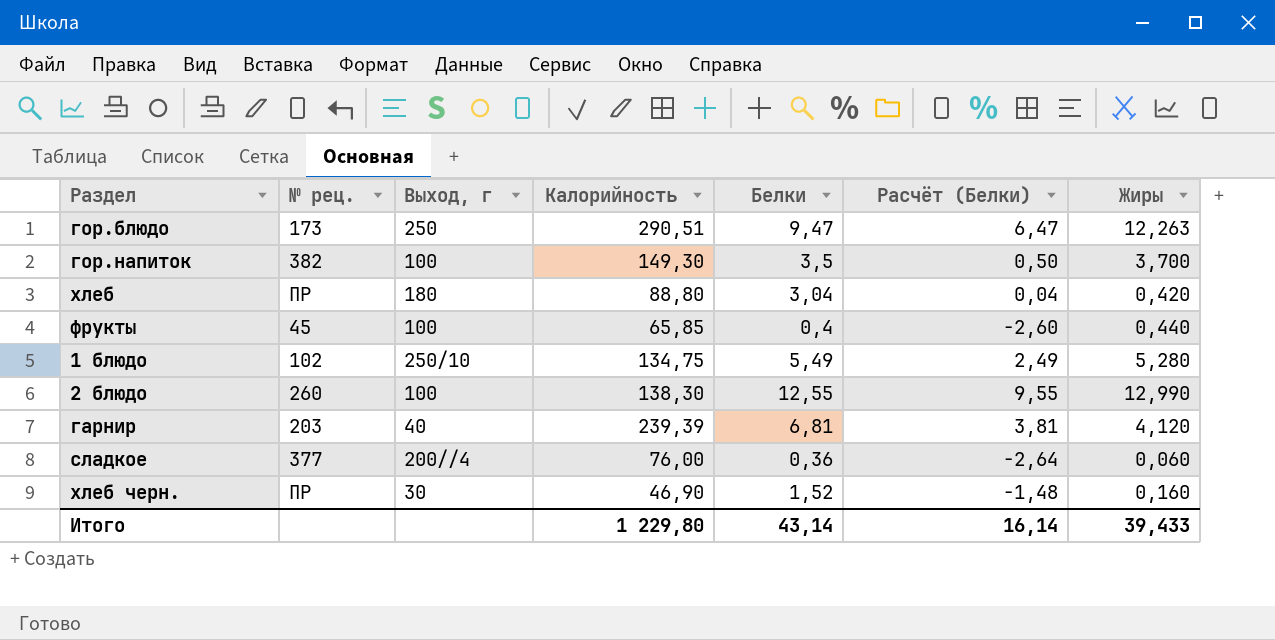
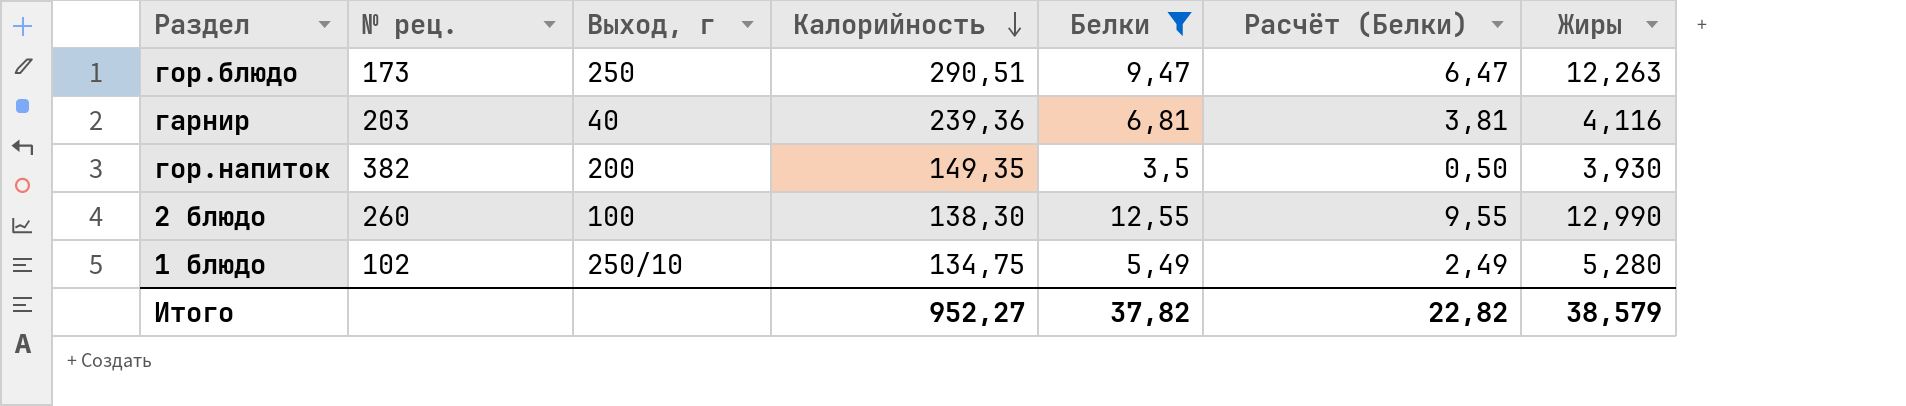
filter: none -> Белки >= 3,5
row order: none -> Калорийность descending
гарнир | Калорийность: 239,39 -> 239,36
гарнир | Жиры: 4,120 -> 4,116
гор.напиток | Выход, г: 100 -> 200
гор.напиток | Калорийность: 149,30 -> 149,35
гор.напиток | Жиры: 3,700 -> 3,930
Итого | Калорийность: 1 229,80 -> 952,27
Итого | Белки: 43,14 -> 37,82
Итого | Расчёт (Белки): 16,14 -> 22,82
Итого | Жиры: 39,433 -> 38,579

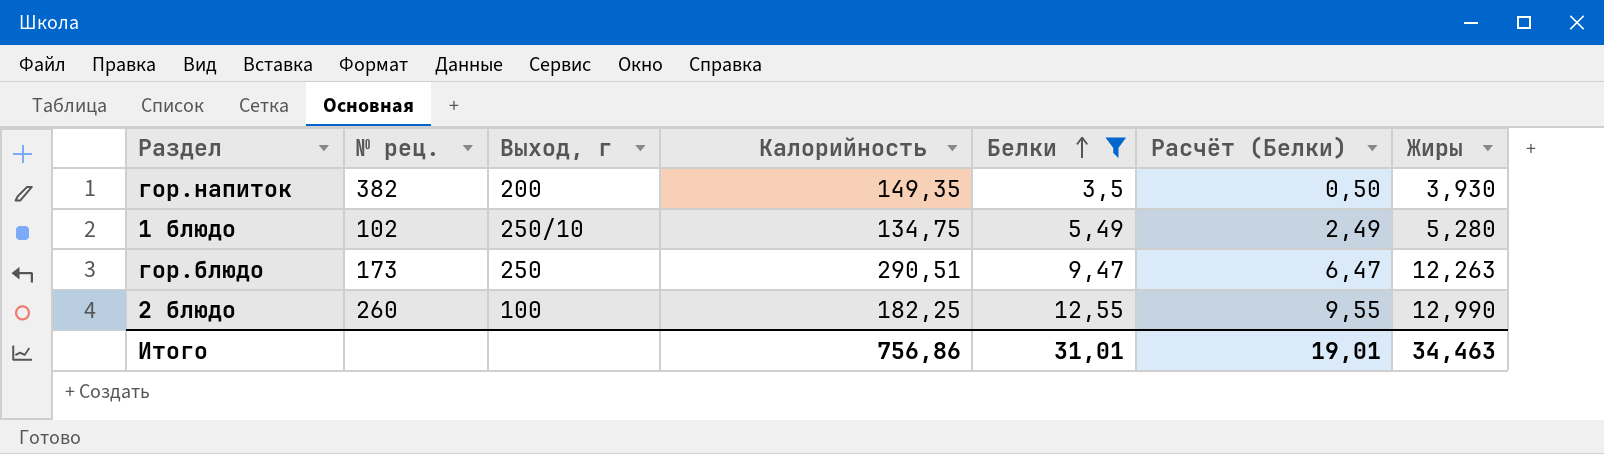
row order: Калорийность descending -> Белки ascending
row гарнир: 203 | 40 | 239,36 | 6,81 | 3,81 | 4,116 -> none
2 блюдо | Калорийность: 138,30 -> 182,25
Итого | Калорийность: 952,27 -> 756,86
Итого | Белки: 37,82 -> 31,01
Итого | Расчёт (Белки): 22,82 -> 19,01
Итого | Жиры: 38,579 -> 34,463

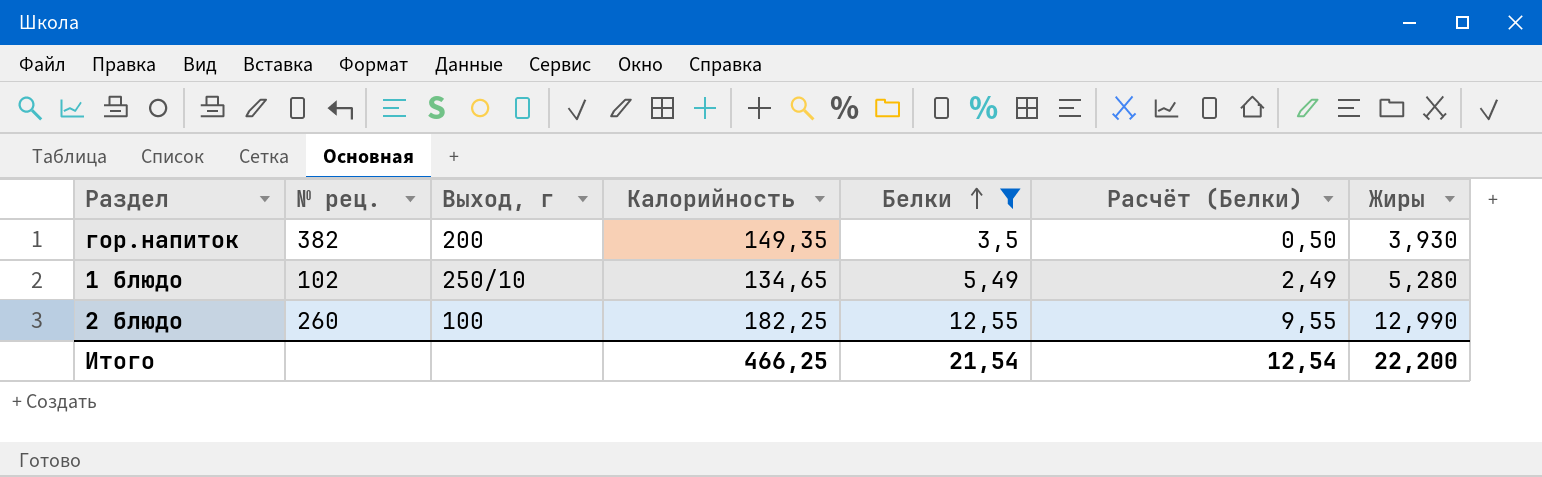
row гор.блюдо: 173 | 250 | 290,51 | 9,47 | 6,47 | 12,263 -> none
1 блюдо | Калорийность: 134,75 -> 134,65
Итого | Калорийность: 756,86 -> 466,25
Итого | Белки: 31,01 -> 21,54
Итого | Расчёт (Белки): 19,01 -> 12,54
Итого | Жиры: 34,463 -> 22,200

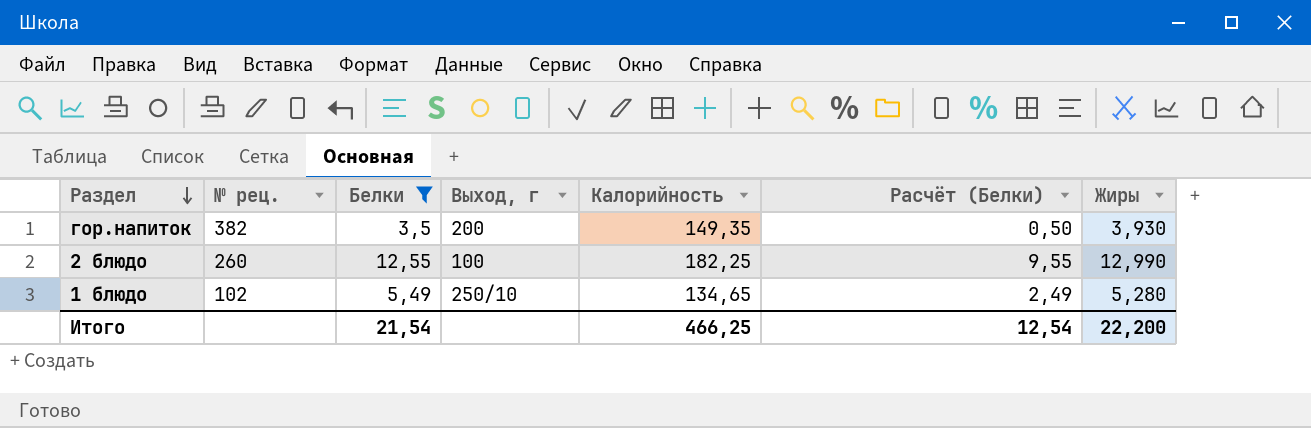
row order: Белки ascending -> Раздел descending
column Белки | position: 5 -> 3

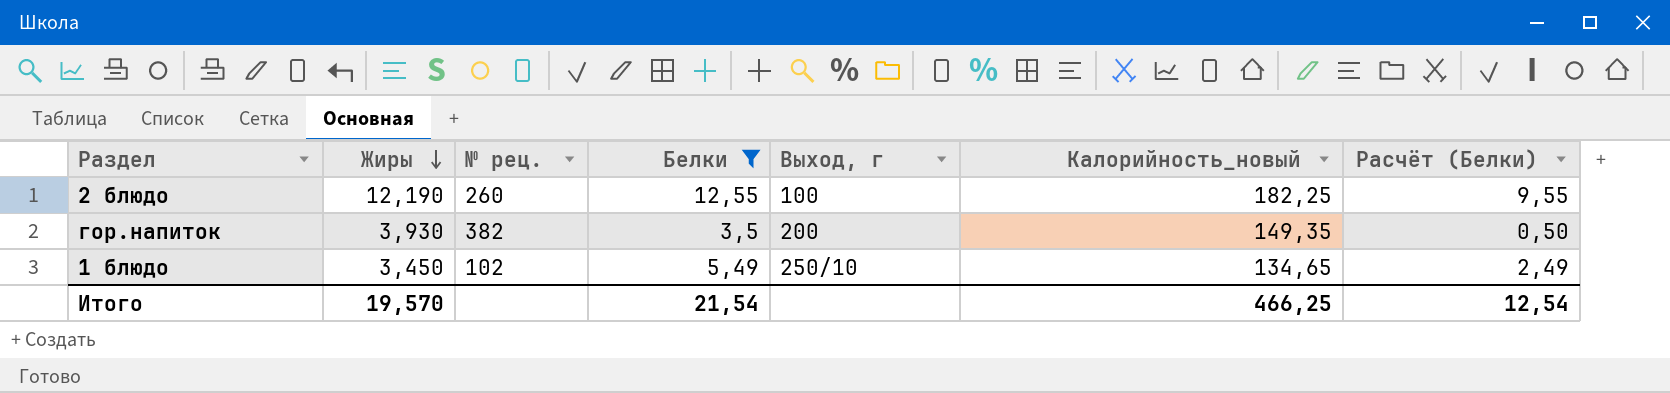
row order: Раздел descending -> Жиры descending
column Жиры | position: 7 -> 2
column name: Калорийность -> Калорийность_новый
2 блюдо | Жиры: 12,990 -> 12,190
1 блюдо | Жиры: 5,280 -> 3,450
Итого | Жиры: 22,200 -> 19,570

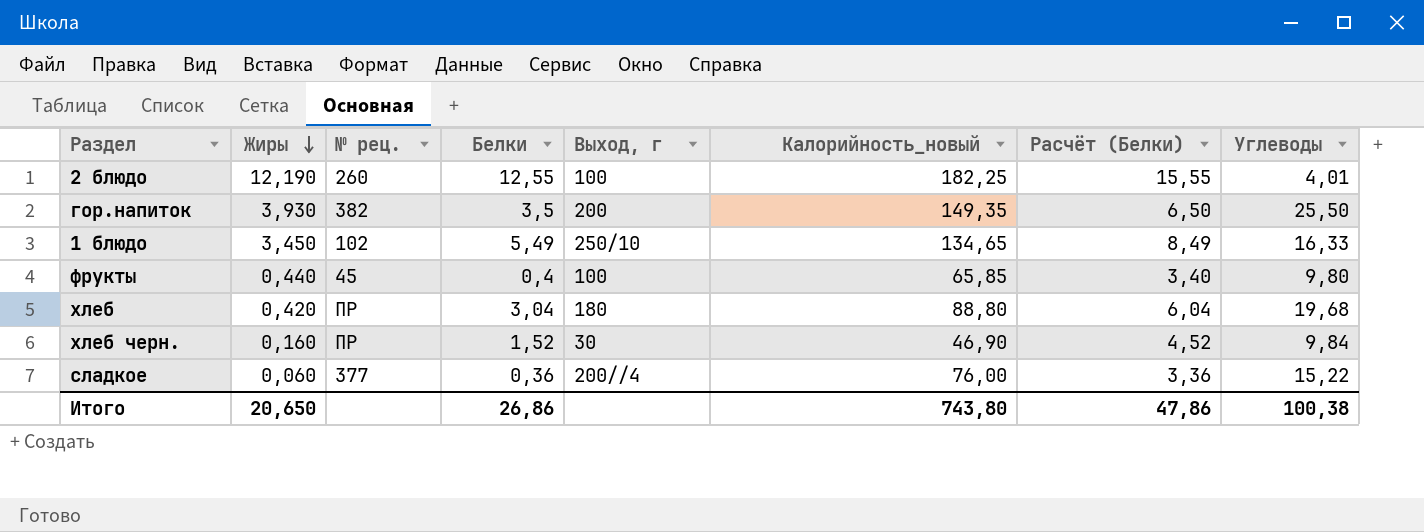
filter: Белки >= 3,5 -> none
column Расчёт (Белки) | formula: [Белки] - 3 -> [Белки] + 3
column Углеводы | position: none -> 8
Итого | Жиры: 19,570 -> 20,650
Итого | Белки: 21,54 -> 26,86
Итого | Калорийность_новый: 466,25 -> 743,80
Итого | Расчёт (Белки): 12,54 -> 47,86

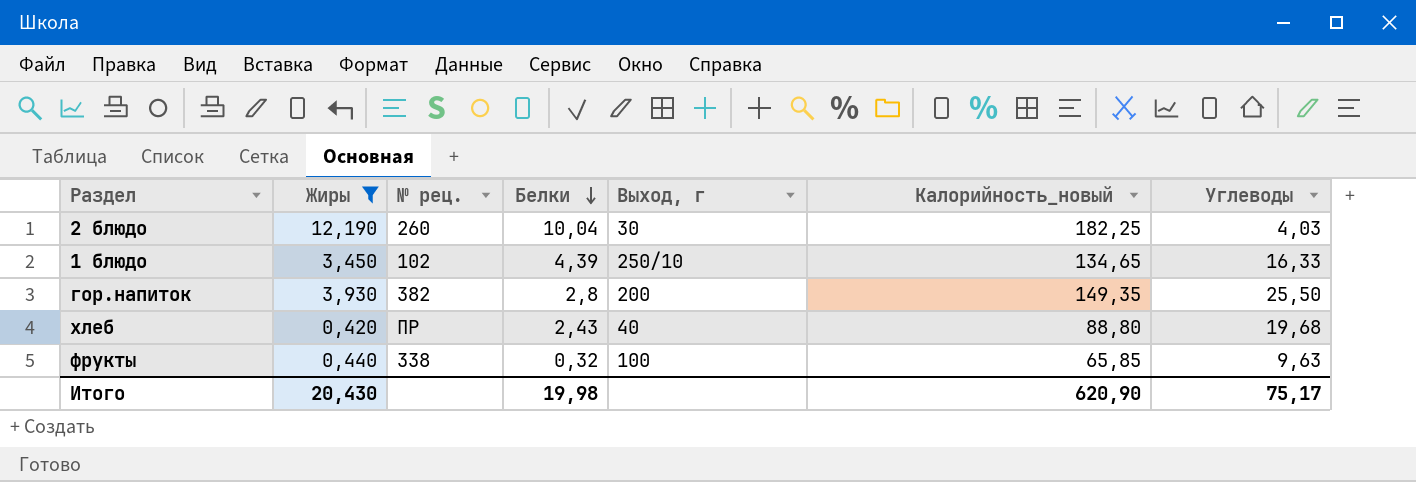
filter: none -> Жиры >= 0,420
row order: Жиры descending -> Белки descending
column Расчёт (Белки) | formula: [Белки] + 3 -> none
2 блюдо | Белки: 12,55 -> 10,04
2 блюдо | Выход, г: 100 -> 30
2 блюдо | Углеводы: 4,01 -> 4,03
1 блюдо | Белки: 5,49 -> 4,39
гор.напиток | Белки: 3,5 -> 2,8
хлеб | Белки: 3,04 -> 2,43
хлеб | Выход, г: 180 -> 40
фрукты | № рец.: 45 -> 338
фрукты | Белки: 0,4 -> 0,32
фрукты | Углеводы: 9,80 -> 9,63
Итого | Жиры: 20,650 -> 20,430
Итого | Белки: 26,86 -> 19,98
Итого | Калорийность_новый: 743,80 -> 620,90
Итого | Углеводы: 100,38 -> 75,17

